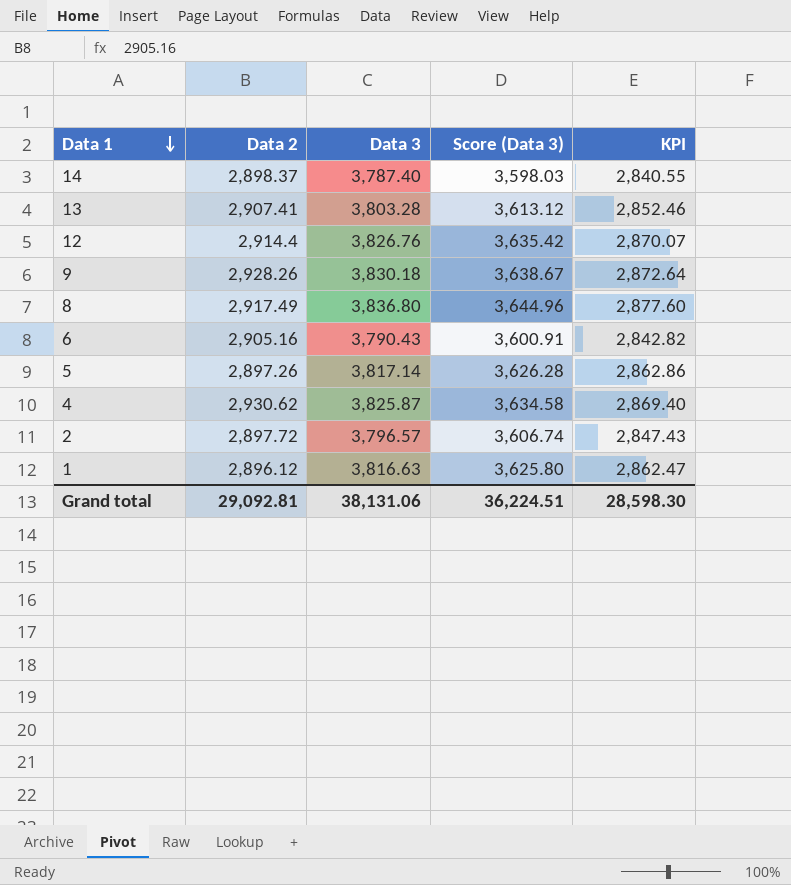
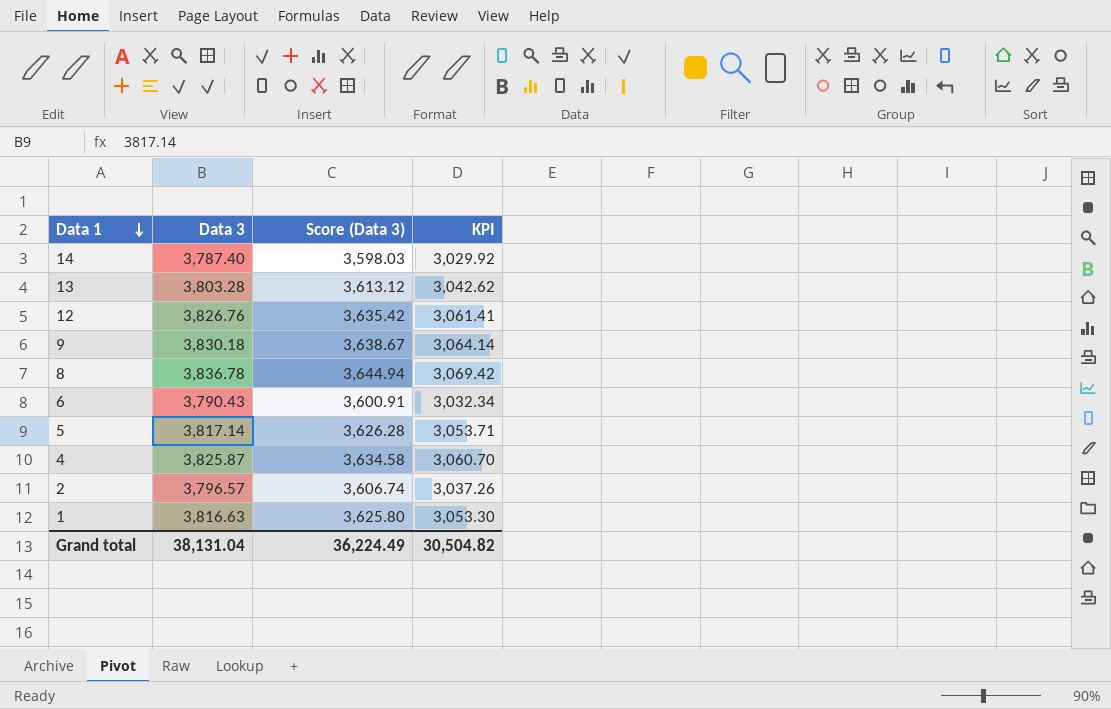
column Data 2 | position: 2 -> none
column KPI | formula: [Data 3] * 0.75 -> [Data 3] * 0.8
8 | Data 3: 3,836.80 -> 3,836.78
8 | Score (Data 3): 3,644.96 -> 3,644.94
Grand total | Data 3: 38,131.06 -> 38,131.04
Grand total | Score (Data 3): 36,224.51 -> 36,224.49
Grand total | KPI: 28,598.30 -> 30,504.82

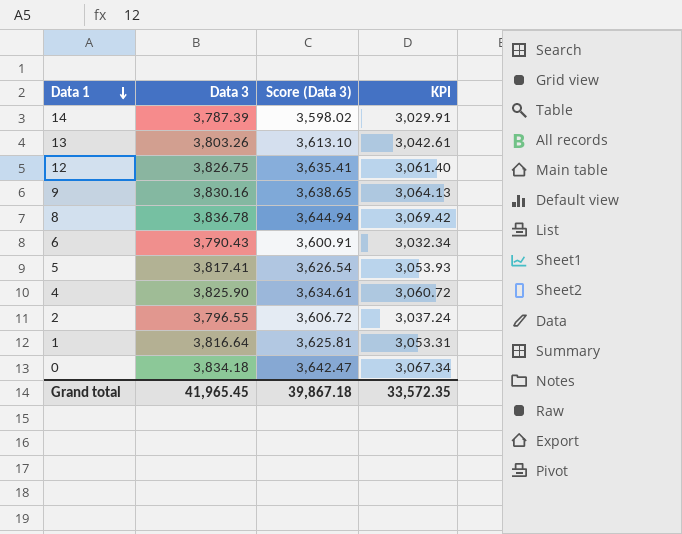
14 | Data 3: 3,787.40 -> 3,787.39
14 | Score (Data 3): 3,598.03 -> 3,598.02
14 | KPI: 3,029.92 -> 3,029.91
13 | Data 3: 3,803.28 -> 3,803.26
13 | Score (Data 3): 3,613.12 -> 3,613.10
13 | KPI: 3,042.62 -> 3,042.61
12 | Data 3: 3,826.76 -> 3,826.75
12 | Score (Data 3): 3,635.42 -> 3,635.41
12 | KPI: 3,061.41 -> 3,061.40
9 | Data 3: 3,830.18 -> 3,830.16
9 | Score (Data 3): 3,638.67 -> 3,638.65
9 | KPI: 3,064.14 -> 3,064.13
5 | Data 3: 3,817.14 -> 3,817.41
5 | Score (Data 3): 3,626.28 -> 3,626.54
5 | KPI: 3,053.71 -> 3,053.93
4 | Data 3: 3,825.87 -> 3,825.90
4 | Score (Data 3): 3,634.58 -> 3,634.61
4 | KPI: 3,060.70 -> 3,060.72
2 | Data 3: 3,796.57 -> 3,796.55
2 | Score (Data 3): 3,606.74 -> 3,606.72
2 | KPI: 3,037.26 -> 3,037.24
1 | Data 3: 3,816.63 -> 3,816.64
1 | Score (Data 3): 3,625.80 -> 3,625.81
1 | KPI: 3,053.30 -> 3,053.31
row 0: none -> 3,834.18 | 3,642.47 | 3,067.34
Grand total | Data 3: 38,131.04 -> 41,965.45
Grand total | Score (Data 3): 36,224.49 -> 39,867.18
Grand total | KPI: 30,504.82 -> 33,572.35

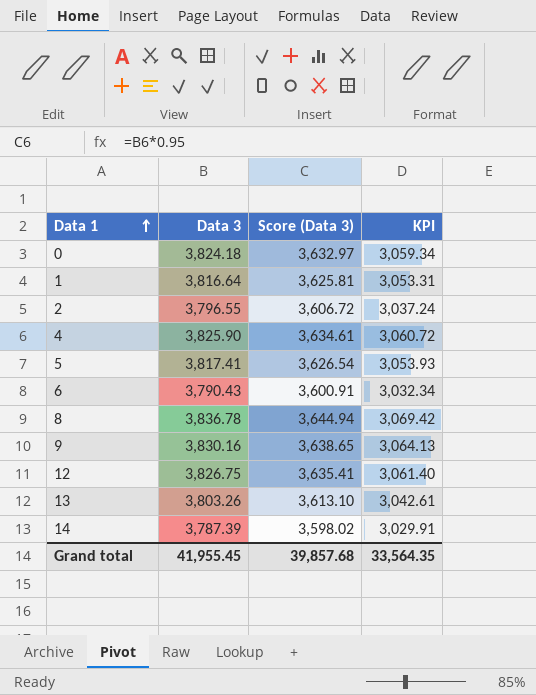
row order: Data 1 descending -> Data 1 ascending
0 | Data 3: 3,834.18 -> 3,824.18
0 | Score (Data 3): 3,642.47 -> 3,632.97
0 | KPI: 3,067.34 -> 3,059.34
Grand total | Data 3: 41,965.45 -> 41,955.45
Grand total | Score (Data 3): 39,867.18 -> 39,857.68
Grand total | KPI: 33,572.35 -> 33,564.35

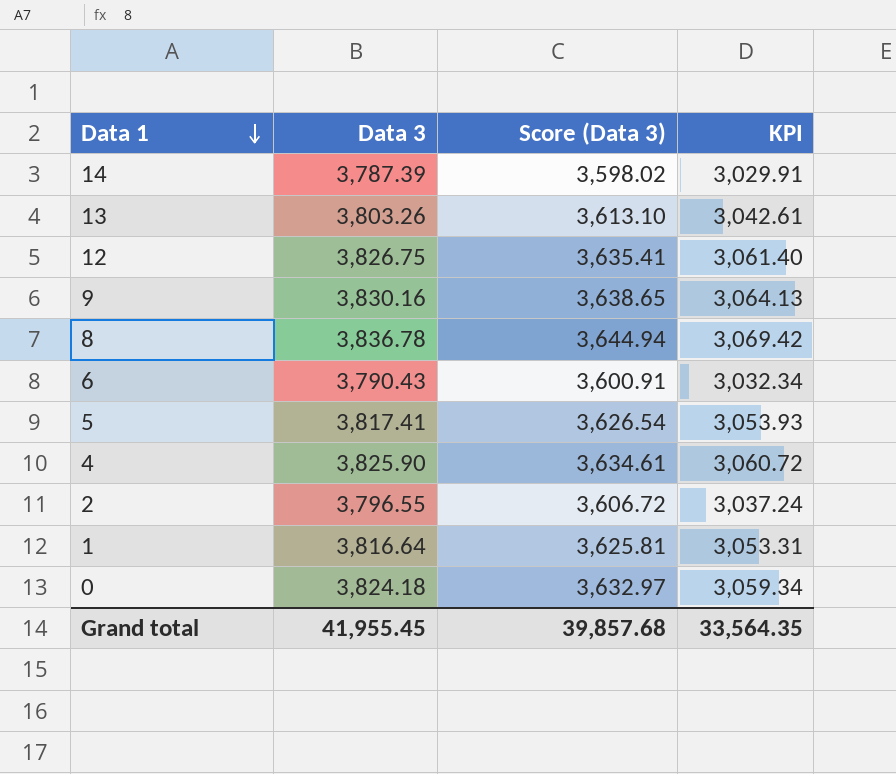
row order: Data 1 ascending -> Data 1 descending

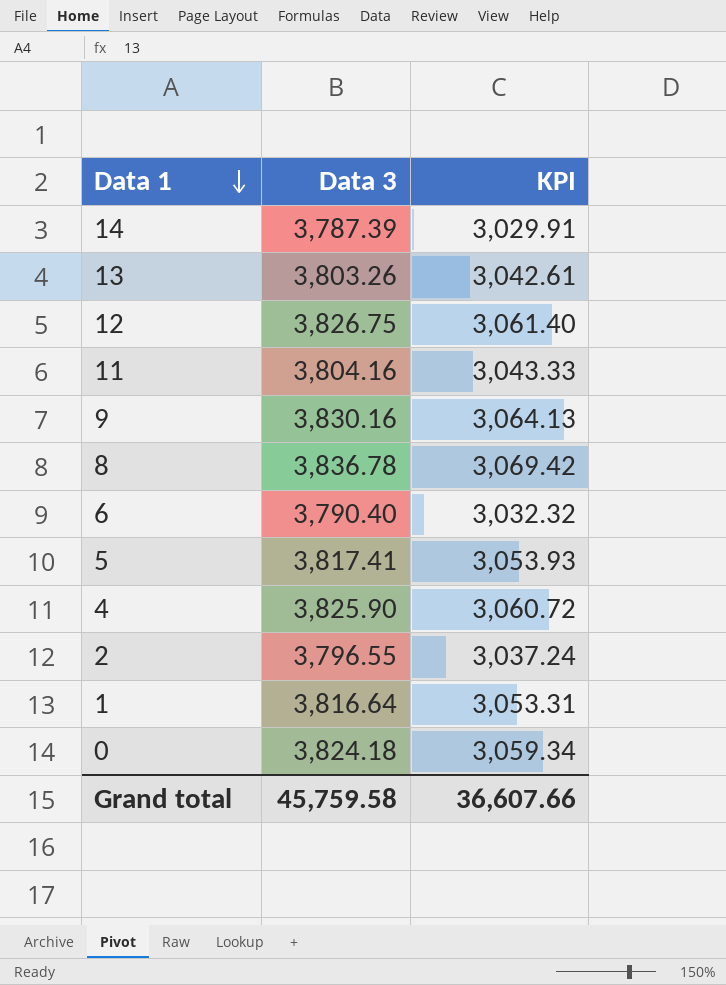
column Score (Data 3) | formula: [Data 3] * 0.95 -> none
row 11: none -> 3,804.16 | 3,043.33
6 | Data 3: 3,790.43 -> 3,790.40
6 | KPI: 3,032.34 -> 3,032.32
Grand total | Data 3: 41,955.45 -> 45,759.58
Grand total | KPI: 33,564.35 -> 36,607.66

